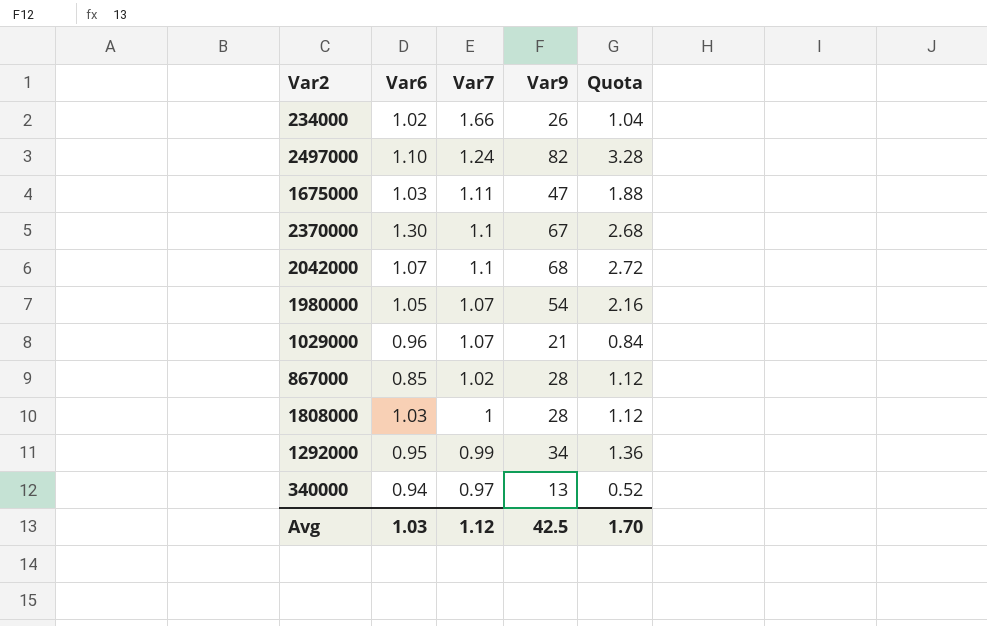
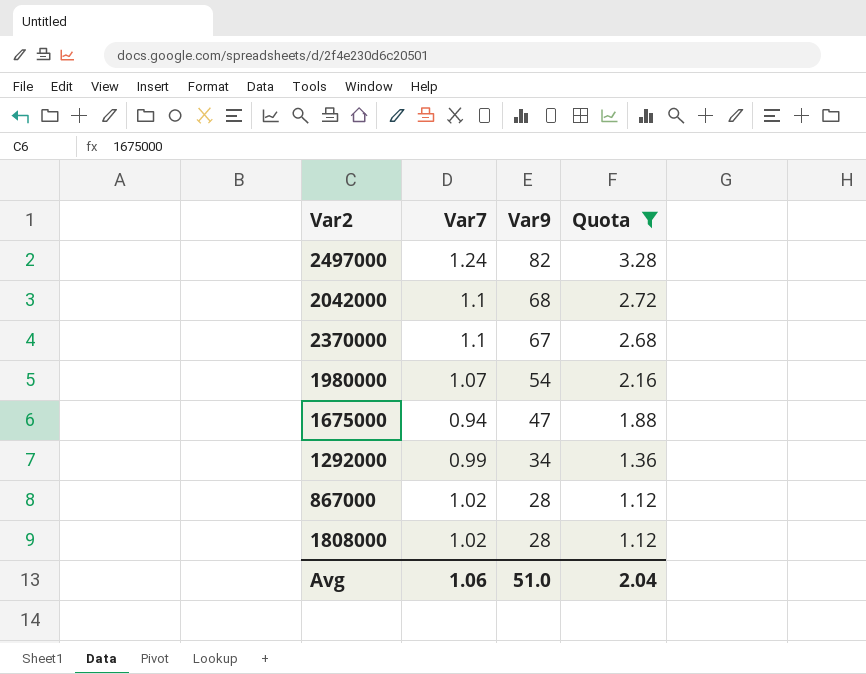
filter: none -> Quota >= 1.12
row order: Var7 descending -> Var9 descending
column Var6 | position: 2 -> none
1675000 | Var7: 1.11 -> 0.94
1808000 | Var7: 1 -> 1.02
Avg | Var7: 1.12 -> 1.06
Avg | Var9: 42.5 -> 51.0
Avg | Quota: 1.70 -> 2.04

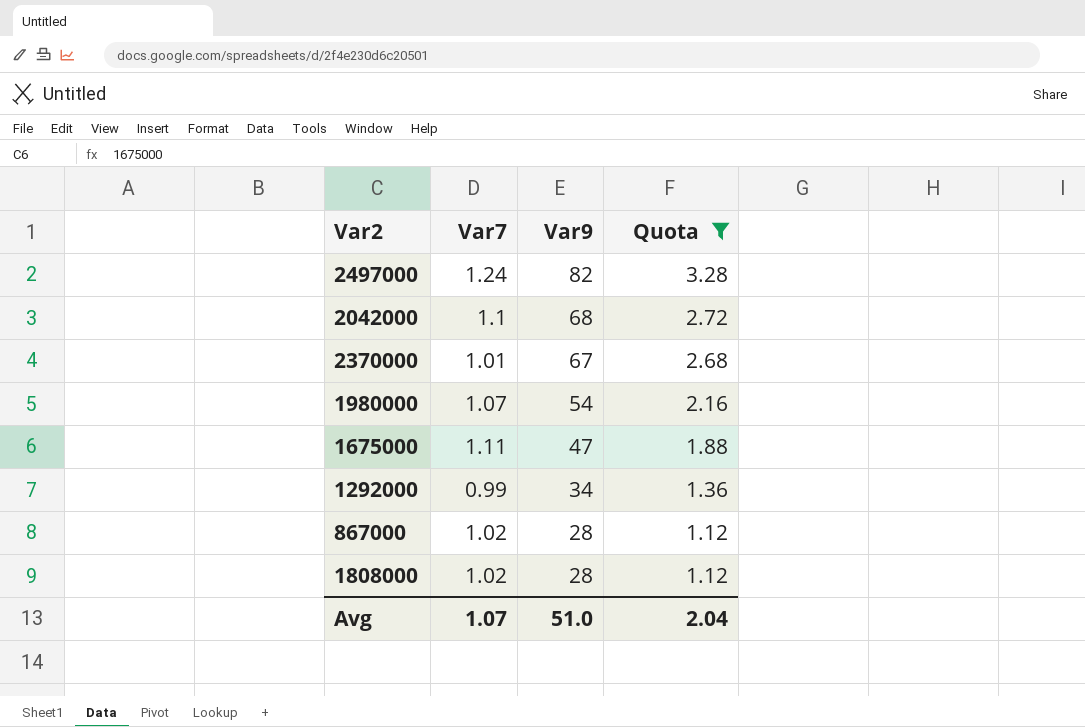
2370000 | Var7: 1.1 -> 1.01
1675000 | Var7: 0.94 -> 1.11
Avg | Var7: 1.06 -> 1.07

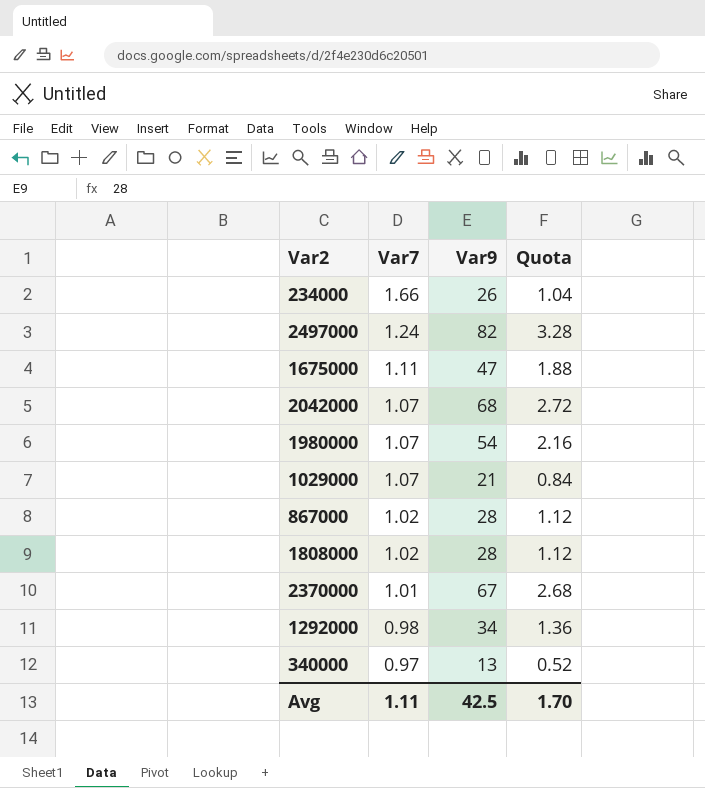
filter: Quota >= 1.12 -> none
row order: Var9 descending -> Var7 descending
2042000 | Var7: 1.1 -> 1.07
1292000 | Var7: 0.99 -> 0.98
Avg | Var7: 1.07 -> 1.11
Avg | Var9: 51.0 -> 42.5
Avg | Quota: 2.04 -> 1.70

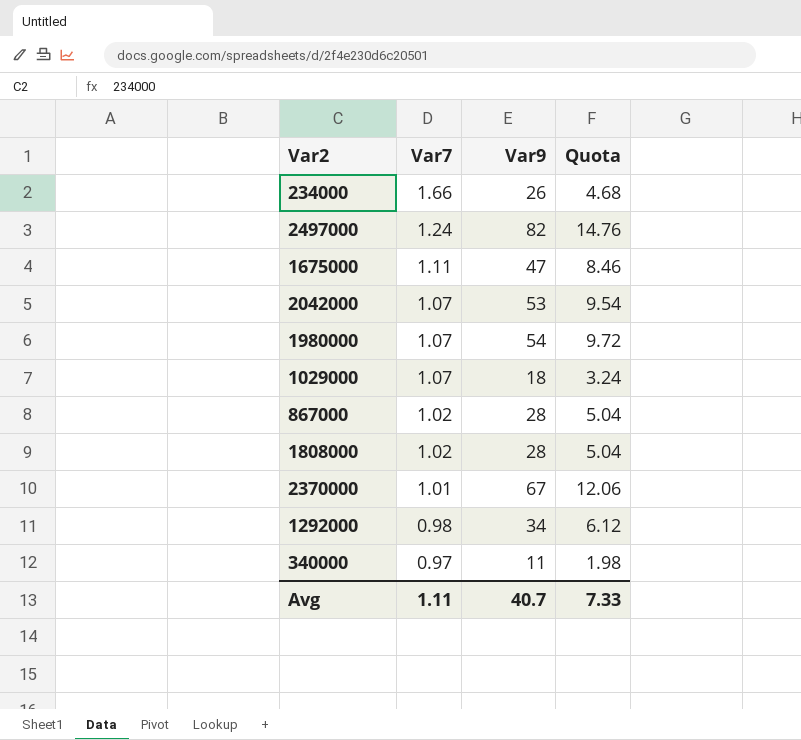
column Quota | formula: [Var9] * 0.04 -> [Var9] * 0.18
2042000 | Var9: 68 -> 53
1029000 | Var9: 21 -> 18
340000 | Var9: 13 -> 11
Avg | Var9: 42.5 -> 40.7
Avg | Quota: 1.70 -> 7.33

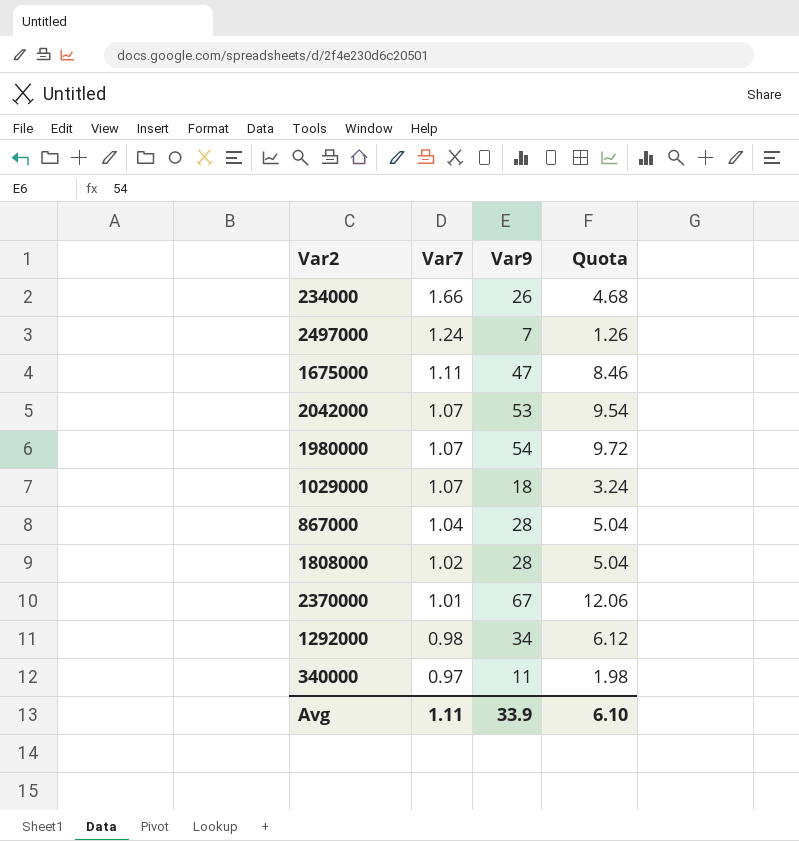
2497000 | Var9: 82 -> 7
2497000 | Quota: 14.76 -> 1.26
867000 | Var7: 1.02 -> 1.04
Avg | Var9: 40.7 -> 33.9
Avg | Quota: 7.33 -> 6.10

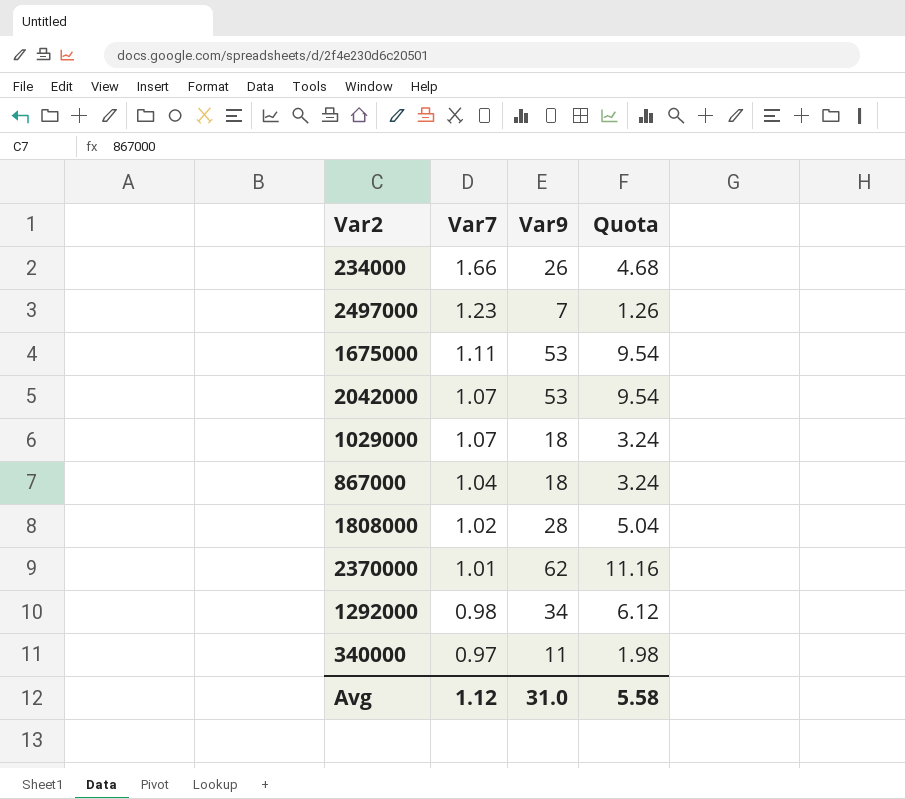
row 1980000: 1.07 | 54 | 9.72 -> none
2497000 | Var7: 1.24 -> 1.23
1675000 | Var9: 47 -> 53
1675000 | Quota: 8.46 -> 9.54
867000 | Var9: 28 -> 18
867000 | Quota: 5.04 -> 3.24
2370000 | Var9: 67 -> 62
2370000 | Quota: 12.06 -> 11.16
Avg | Var7: 1.11 -> 1.12
Avg | Var9: 33.9 -> 31.0
Avg | Quota: 6.10 -> 5.58

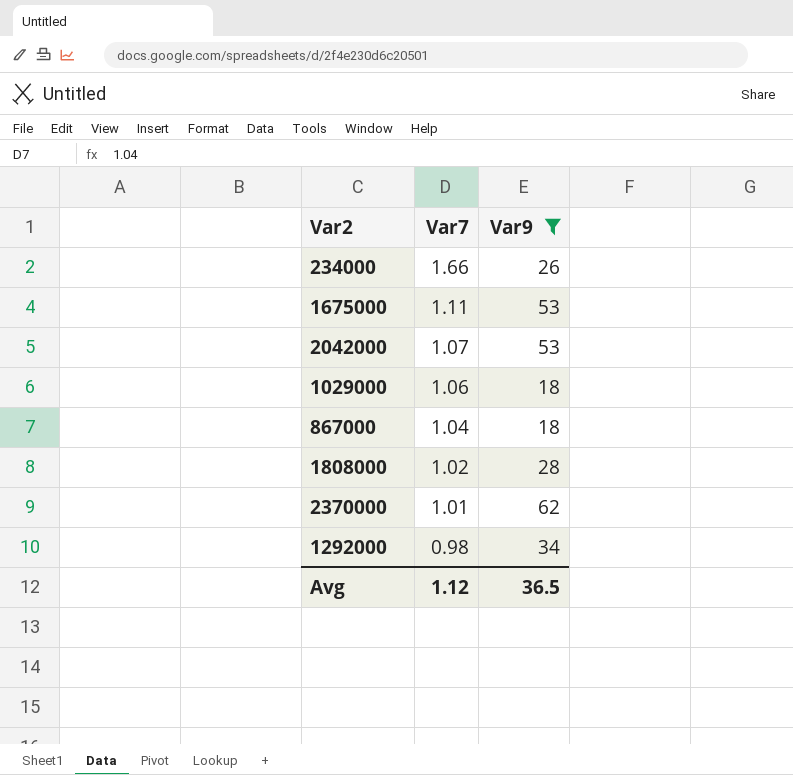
filter: none -> Var9 >= 18
column Quota | formula: [Var9] * 0.18 -> none
1029000 | Var7: 1.07 -> 1.06
Avg | Var9: 31.0 -> 36.5

